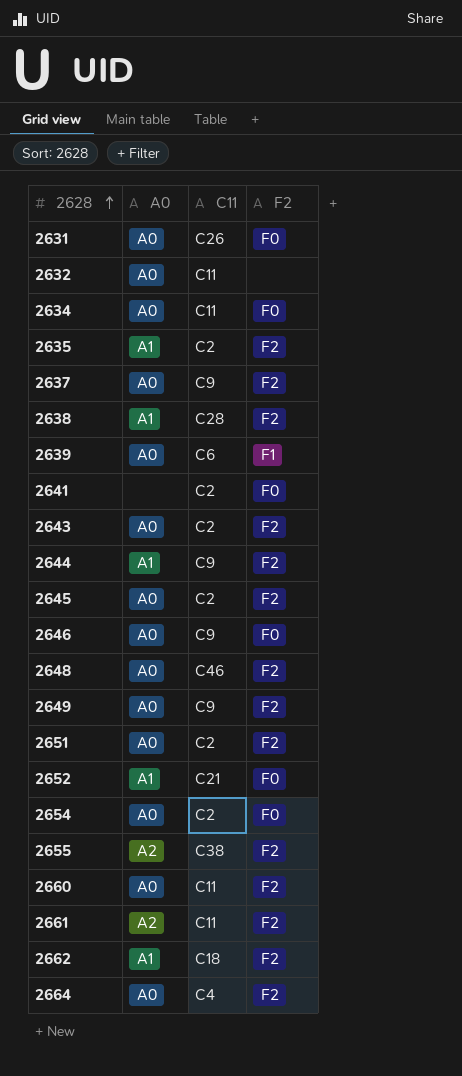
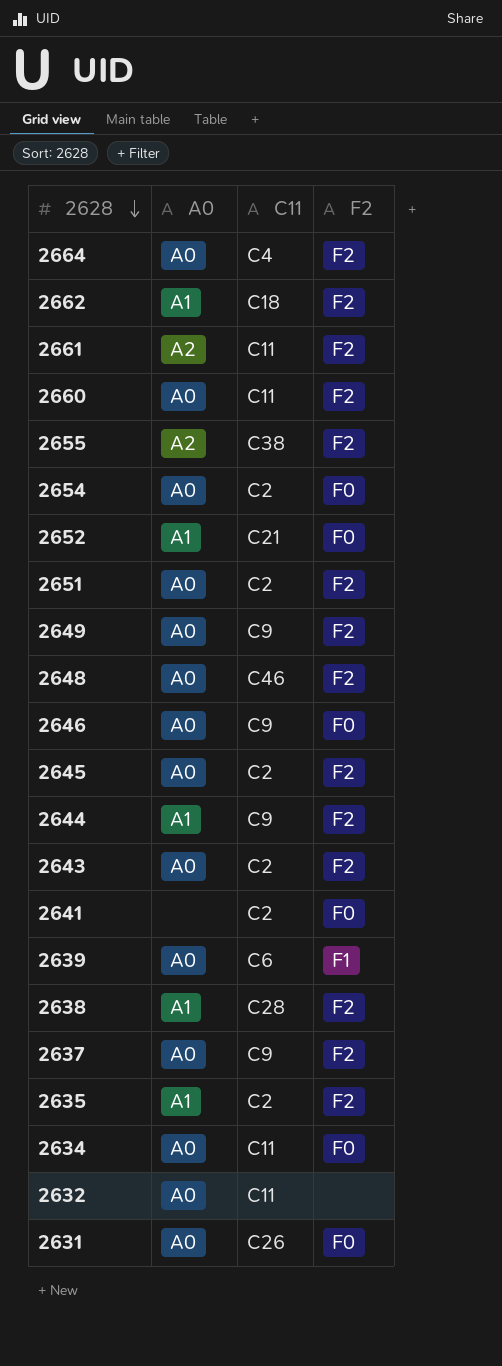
row order: 2628 ascending -> 2628 descending

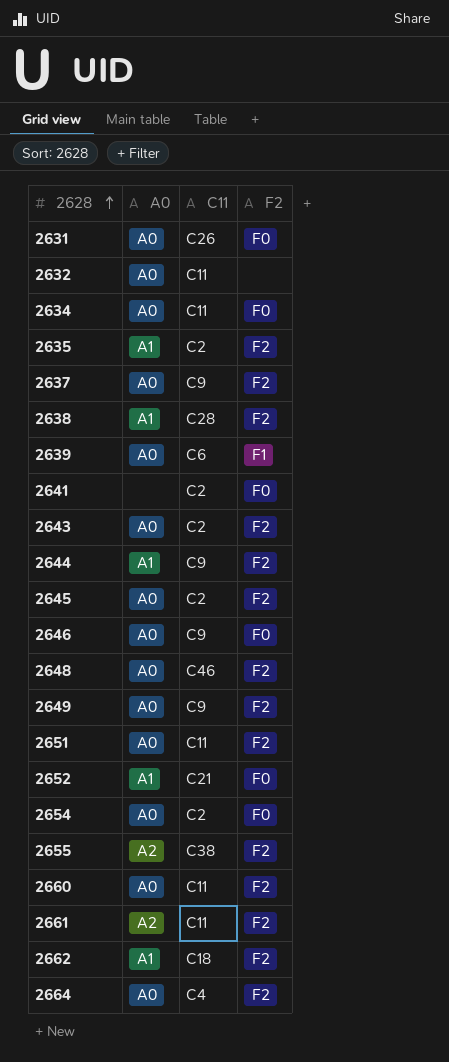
row order: 2628 descending -> 2628 ascending
2651 | C11: C2 -> C11

